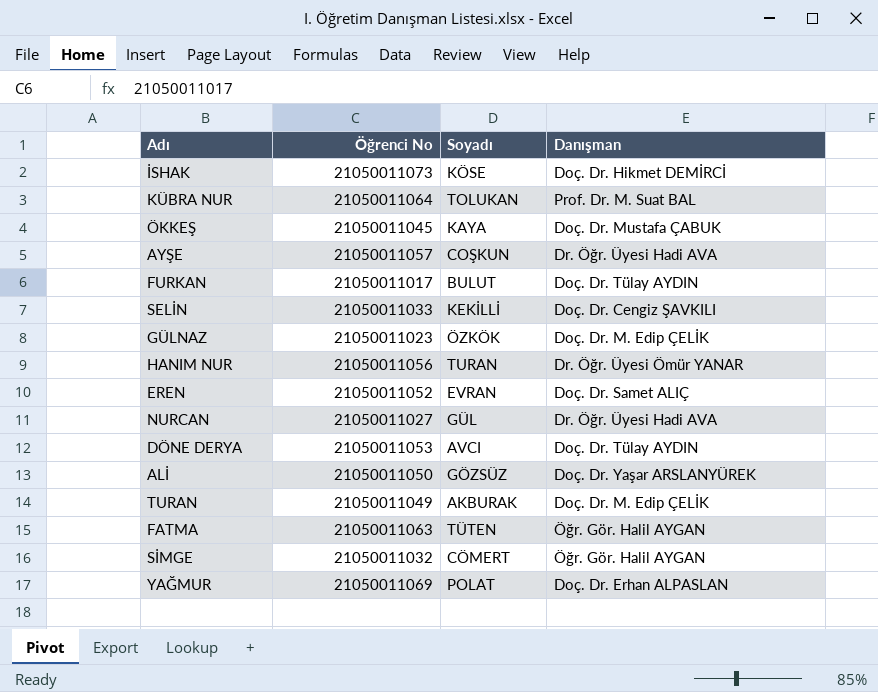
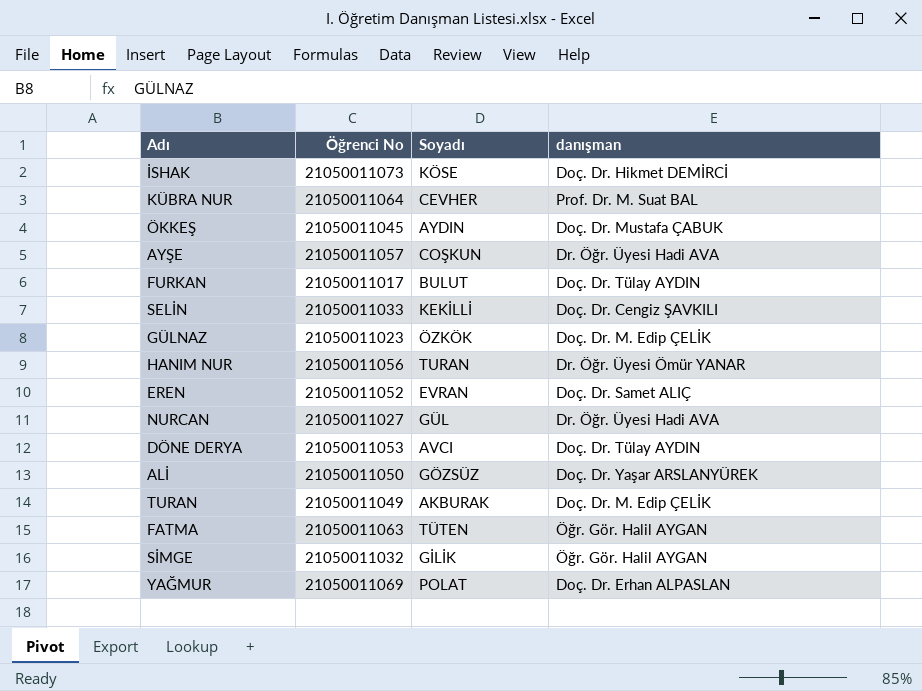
column name: Danışman -> danışman
KÜBRA NUR | Soyadı: TOLUKAN -> CEVHER
ÖKKEŞ | Soyadı: KAYA -> AYDIN
SİMGE | Soyadı: CÖMERT -> GİLİK

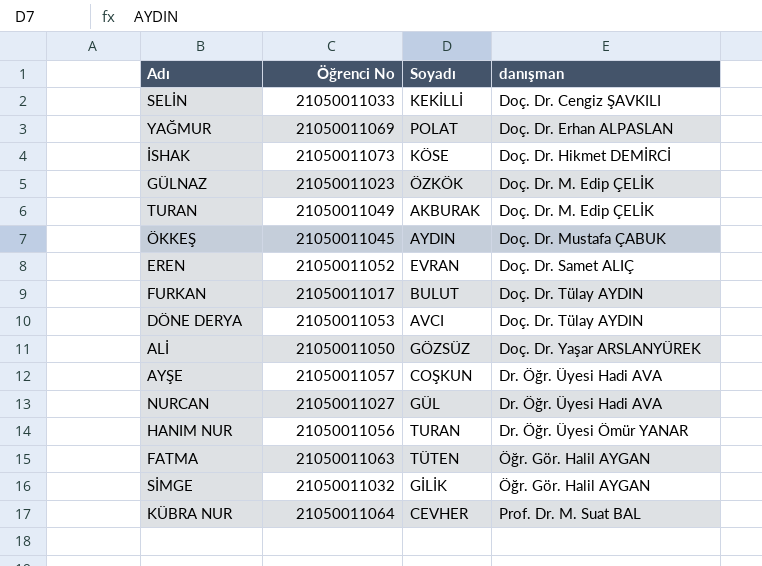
row order: none -> danışman ascending

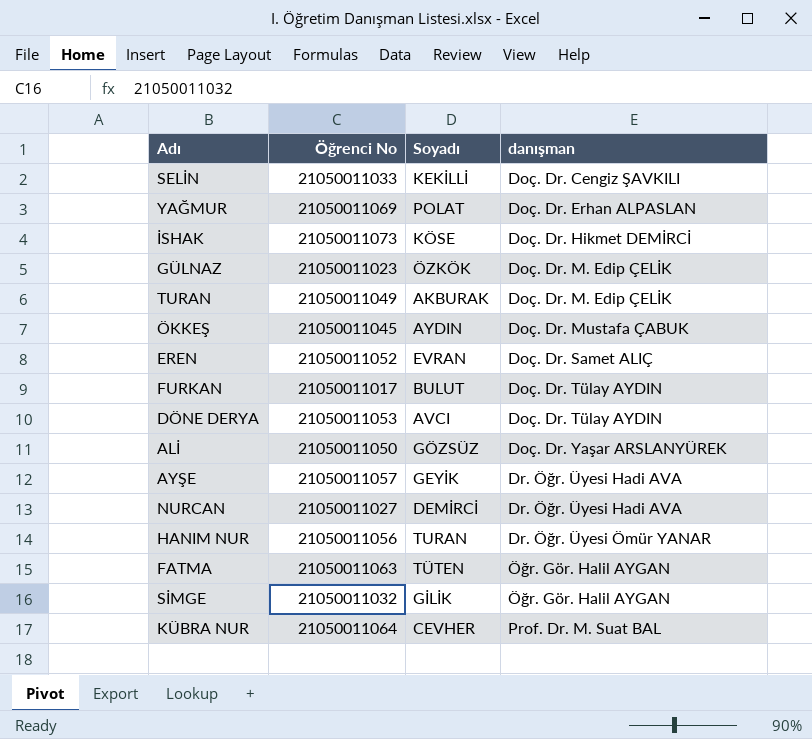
AYŞE | Soyadı: COŞKUN -> GEYİK
NURCAN | Soyadı: GÜL -> DEMİRCİ

